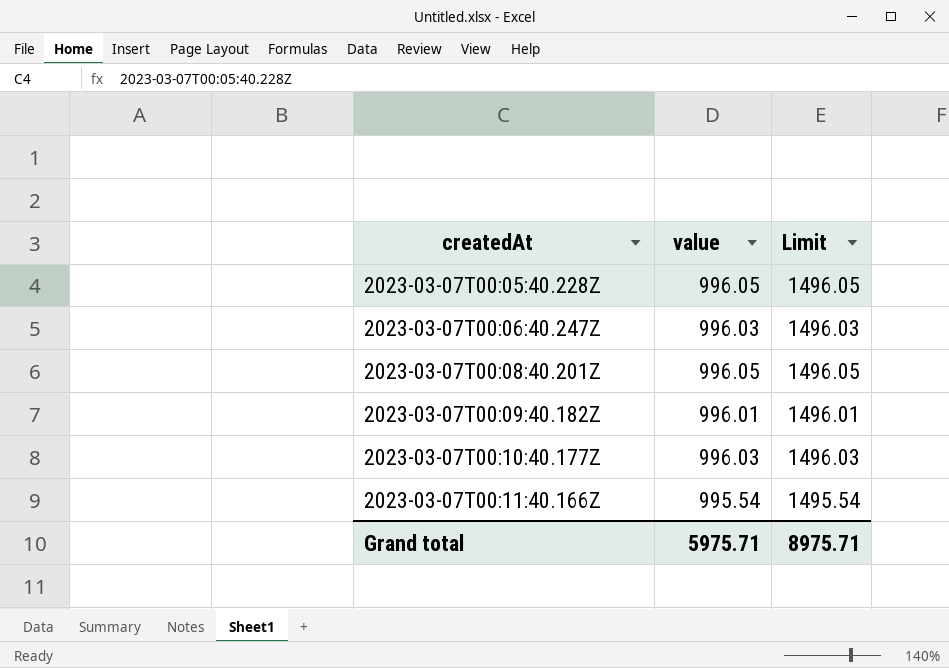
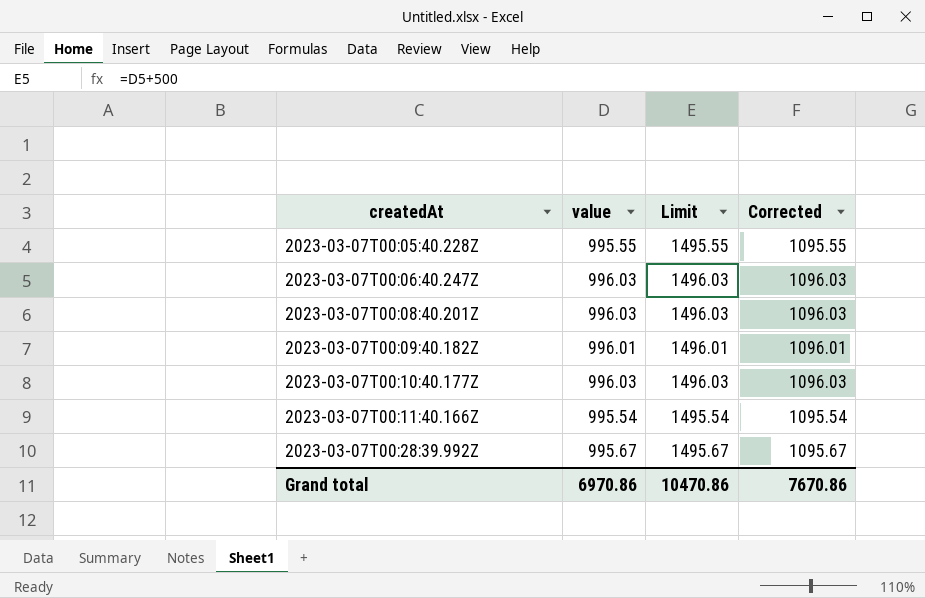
column Corrected | formula: none -> [value] + 100
2023-03-07T00:05:40.228Z | value: 996.05 -> 995.55
2023-03-07T00:05:40.228Z | Limit: 1496.05 -> 1495.55
2023-03-07T00:08:40.201Z | value: 996.05 -> 996.03
2023-03-07T00:08:40.201Z | Limit: 1496.05 -> 1496.03
row 2023-03-07T00:28:39.992Z: none -> 995.67 | 1495.67 | 1095.67
Grand total | value: 5975.71 -> 6970.86
Grand total | Limit: 8975.71 -> 10470.86

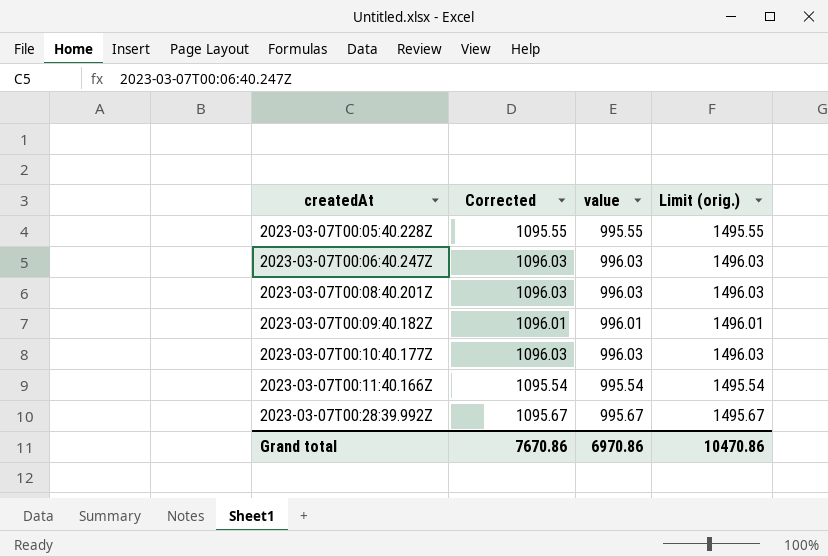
column Corrected | position: 4 -> 2
column name: Limit -> Limit (orig.)

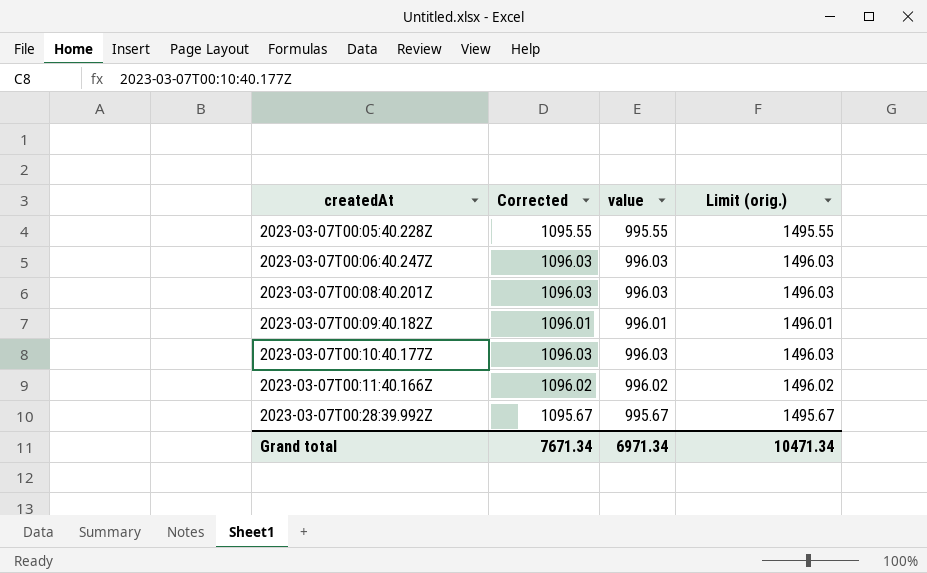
2023-03-07T00:11:40.166Z | Corrected: 1095.54 -> 1096.02
2023-03-07T00:11:40.166Z | value: 995.54 -> 996.02
2023-03-07T00:11:40.166Z | Limit (orig.): 1495.54 -> 1496.02
Grand total | Corrected: 7670.86 -> 7671.34
Grand total | value: 6970.86 -> 6971.34
Grand total | Limit (orig.): 10470.86 -> 10471.34

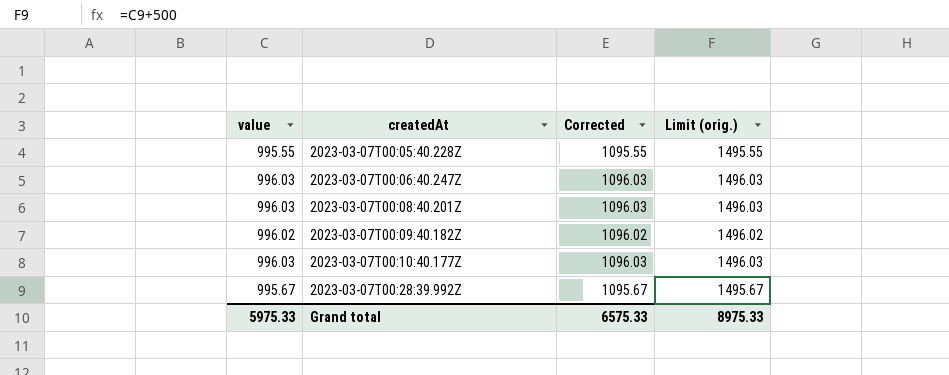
column value | position: 3 -> 1
row 2023-03-07T00:11:40.166Z: 1096.02 | 996.02 | 1496.02 -> none
2023-03-07T00:09:40.182Z | value: 996.01 -> 996.02
2023-03-07T00:09:40.182Z | Corrected: 1096.01 -> 1096.02
2023-03-07T00:09:40.182Z | Limit (orig.): 1496.01 -> 1496.02
Grand total | value: 6971.34 -> 5975.33
Grand total | Corrected: 7671.34 -> 6575.33
Grand total | Limit (orig.): 10471.34 -> 8975.33

